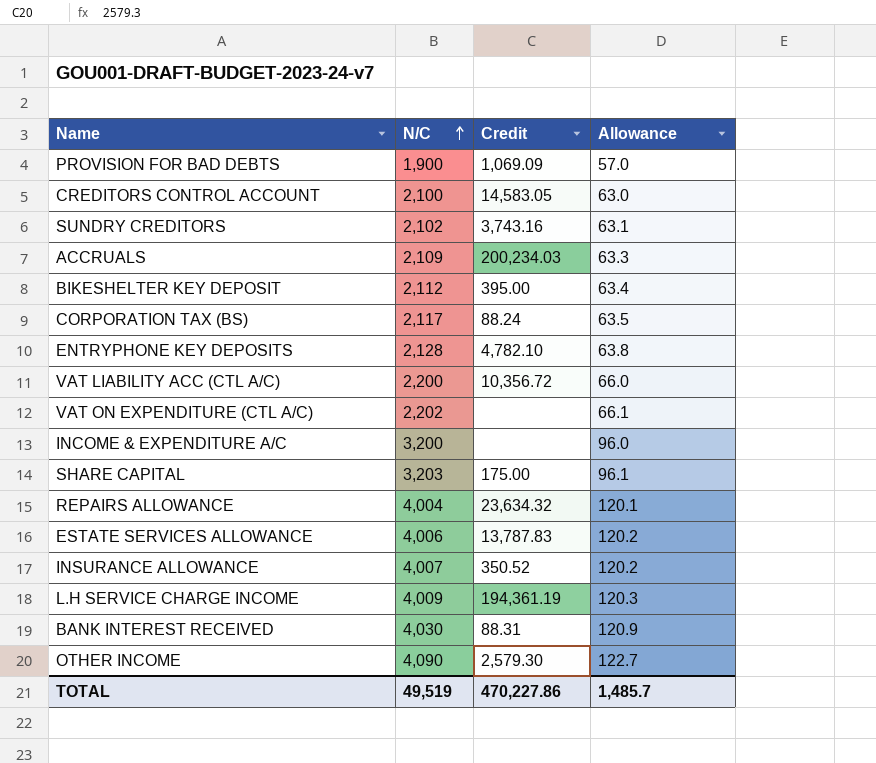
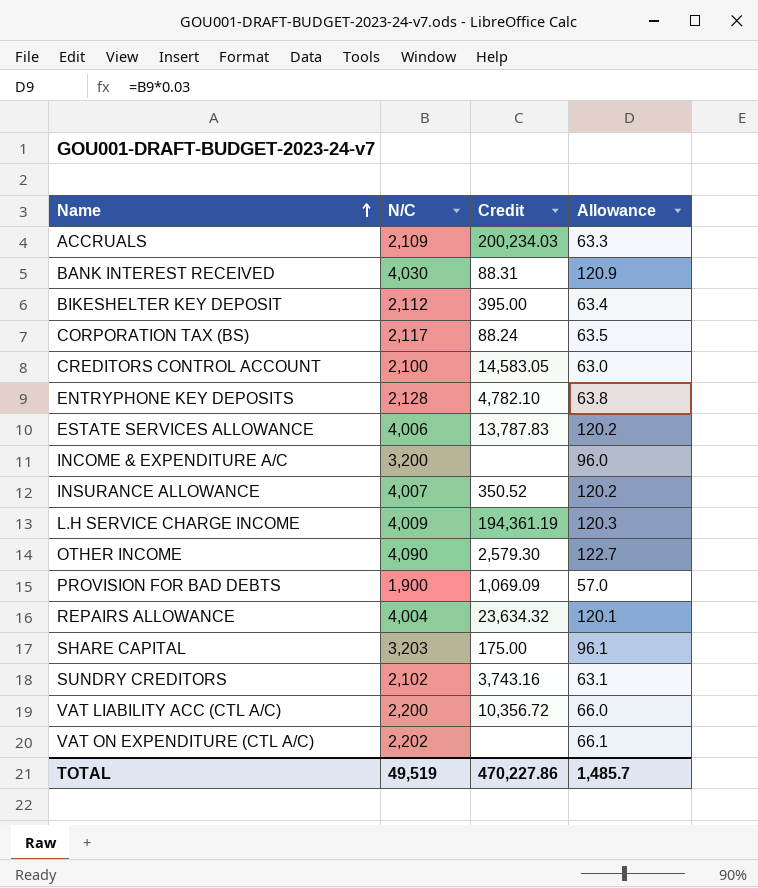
row order: N/C ascending -> Name ascending

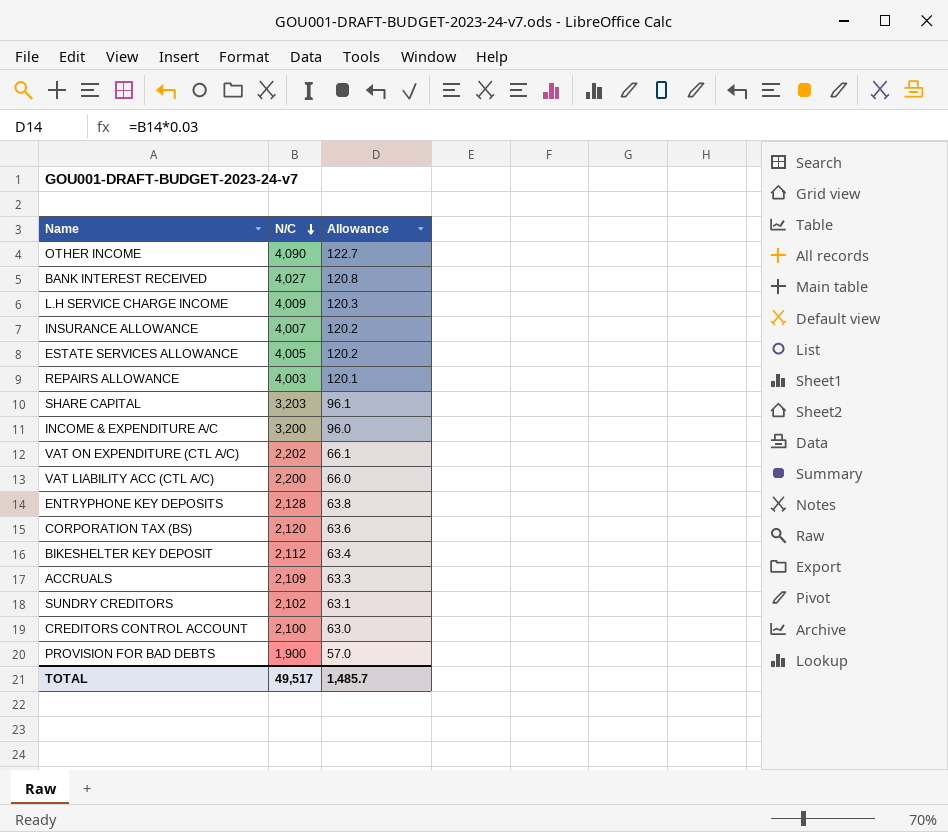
row order: Name ascending -> N/C descending
column Credit | position: 3 -> none
BANK INTEREST RECEIVED | N/C: 4,030 -> 4,027
BANK INTEREST RECEIVED | Allowance: 120.9 -> 120.8
ESTATE SERVICES ALLOWANCE | N/C: 4,006 -> 4,005
REPAIRS ALLOWANCE | N/C: 4,004 -> 4,003
CORPORATION TAX (BS) | N/C: 2,117 -> 2,120
CORPORATION TAX (BS) | Allowance: 63.5 -> 63.6
TOTAL | N/C: 49,519 -> 49,517

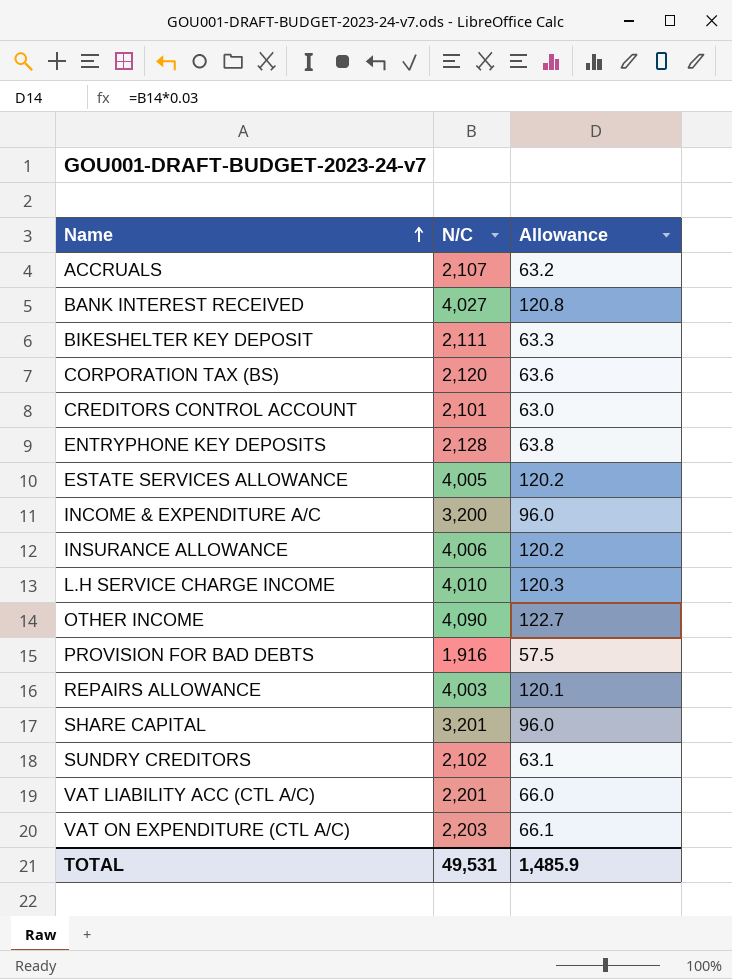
row order: N/C descending -> Name ascending
ACCRUALS | N/C: 2,109 -> 2,107
ACCRUALS | Allowance: 63.3 -> 63.2
BIKESHELTER KEY DEPOSIT | N/C: 2,112 -> 2,111
BIKESHELTER KEY DEPOSIT | Allowance: 63.4 -> 63.3
CREDITORS CONTROL ACCOUNT | N/C: 2,100 -> 2,101
INSURANCE ALLOWANCE | N/C: 4,007 -> 4,006
L.H SERVICE CHARGE INCOME | N/C: 4,009 -> 4,010
PROVISION FOR BAD DEBTS | N/C: 1,900 -> 1,916
PROVISION FOR BAD DEBTS | Allowance: 57.0 -> 57.5
SHARE CAPITAL | N/C: 3,203 -> 3,201
SHARE CAPITAL | Allowance: 96.1 -> 96.0
VAT LIABILITY ACC (CTL A/C) | N/C: 2,200 -> 2,201
VAT ON EXPENDITURE (CTL A/C) | N/C: 2,202 -> 2,203
TOTAL | N/C: 49,517 -> 49,531
TOTAL | Allowance: 1,485.7 -> 1,485.9

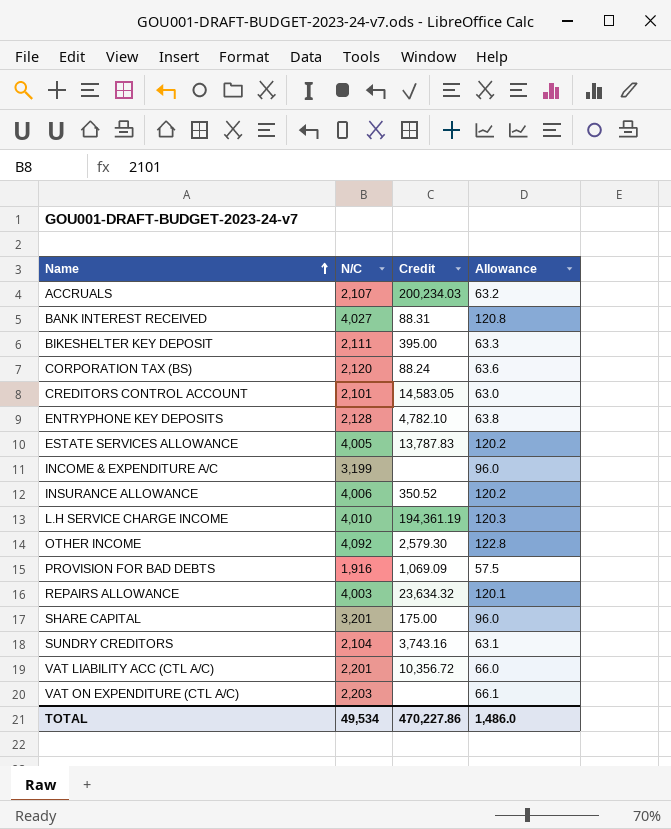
column Credit | position: none -> 3
INCOME & EXPENDITURE A/C | N/C: 3,200 -> 3,199
OTHER INCOME | N/C: 4,090 -> 4,092
OTHER INCOME | Allowance: 122.7 -> 122.8
SUNDRY CREDITORS | N/C: 2,102 -> 2,104
TOTAL | N/C: 49,531 -> 49,534
TOTAL | Allowance: 1,485.9 -> 1,486.0

